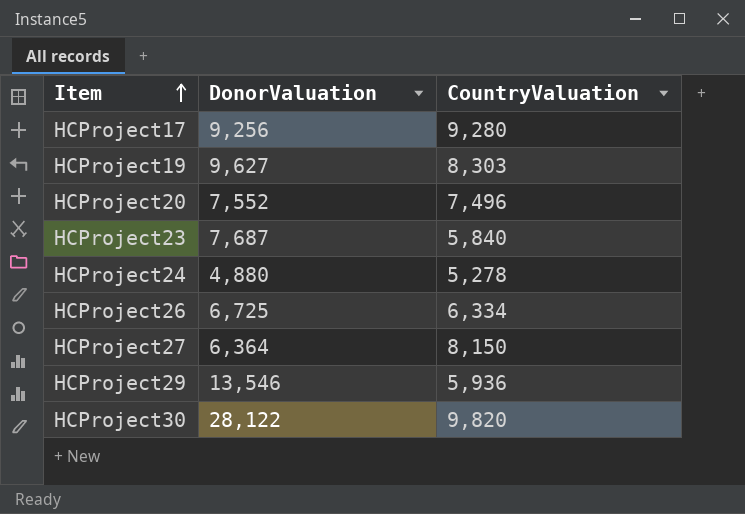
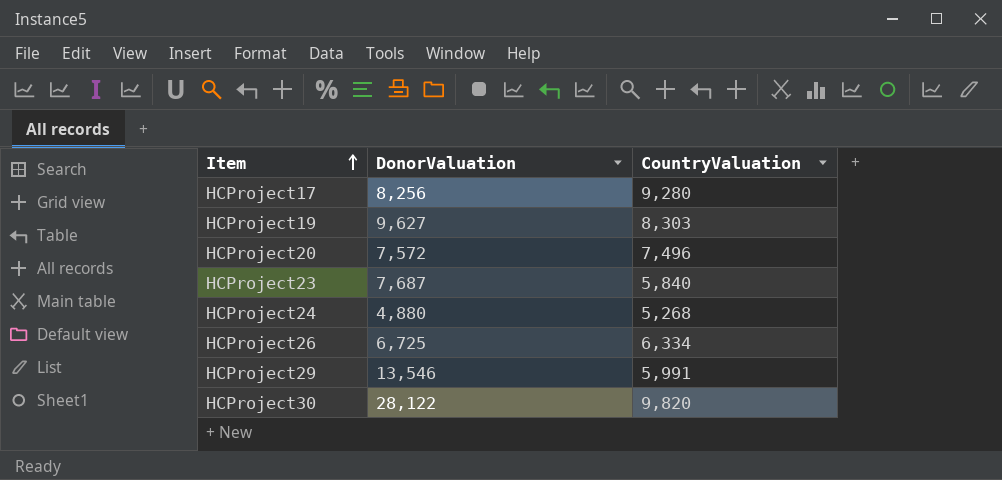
row HCProject27: 6,364 | 8,150 -> none
HCProject17 | DonorValuation: 9,256 -> 8,256
HCProject20 | DonorValuation: 7,552 -> 7,572
HCProject24 | CountryValuation: 5,278 -> 5,268
HCProject29 | CountryValuation: 5,936 -> 5,991

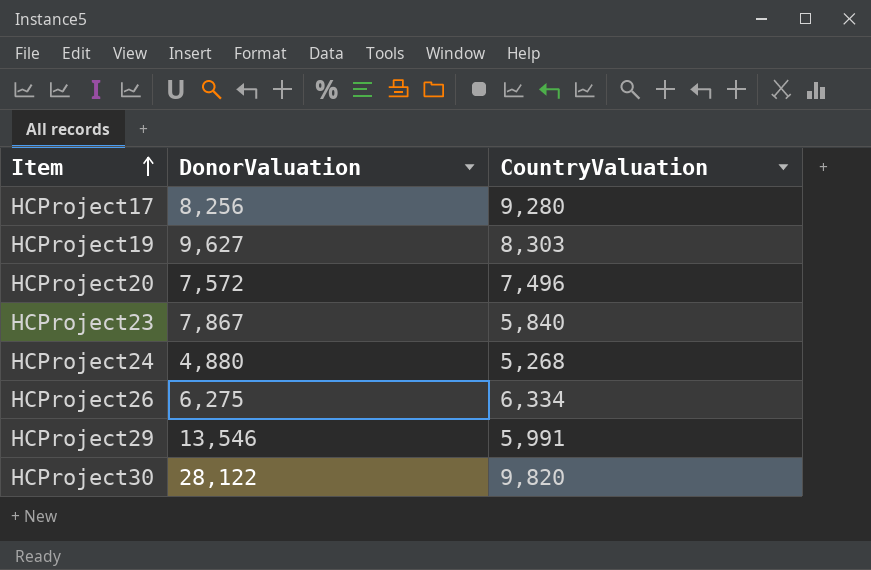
HCProject23 | DonorValuation: 7,687 -> 7,867
HCProject26 | DonorValuation: 6,725 -> 6,275

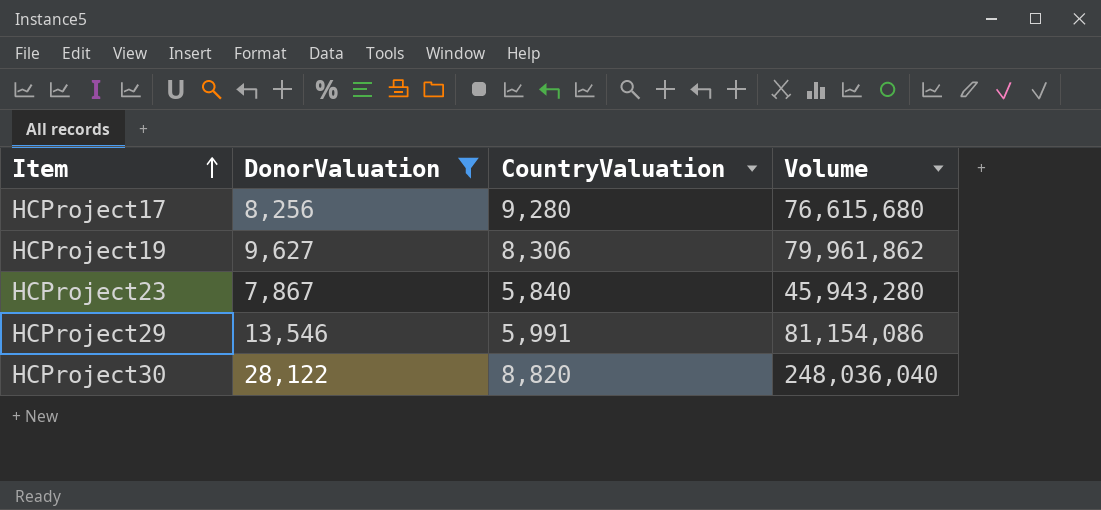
filter: none -> DonorValuation >= 7,867
column Volume | formula: none -> [DonorValuation] * [CountryValuation]
HCProject19 | CountryValuation: 8,303 -> 8,306
HCProject30 | CountryValuation: 9,820 -> 8,820

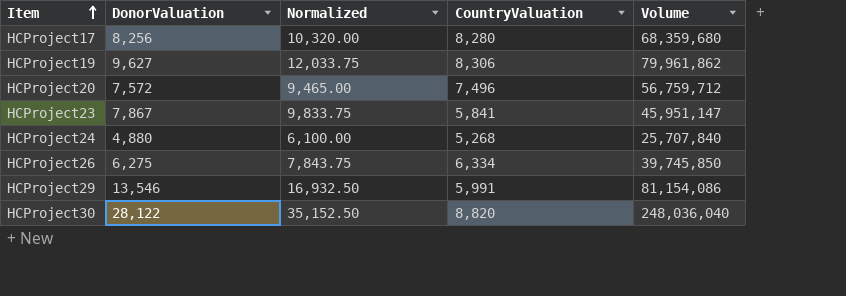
filter: DonorValuation >= 7,867 -> none
column Normalized | formula: none -> [DonorValuation] * 1.25
HCProject17 | CountryValuation: 9,280 -> 8,280
HCProject17 | Volume: 76,615,680 -> 68,359,680
HCProject23 | CountryValuation: 5,840 -> 5,841
HCProject23 | Volume: 45,943,280 -> 45,951,147

